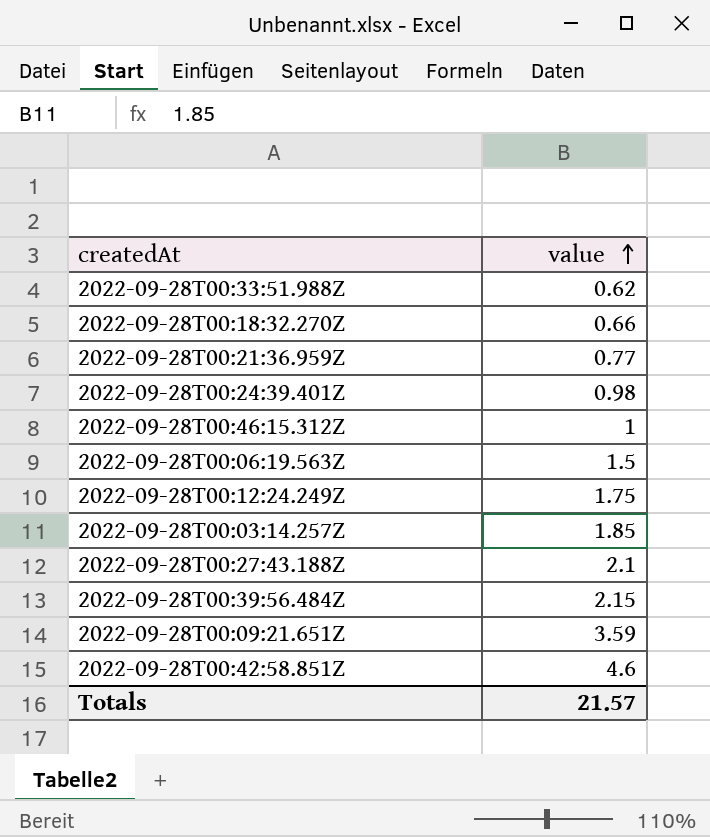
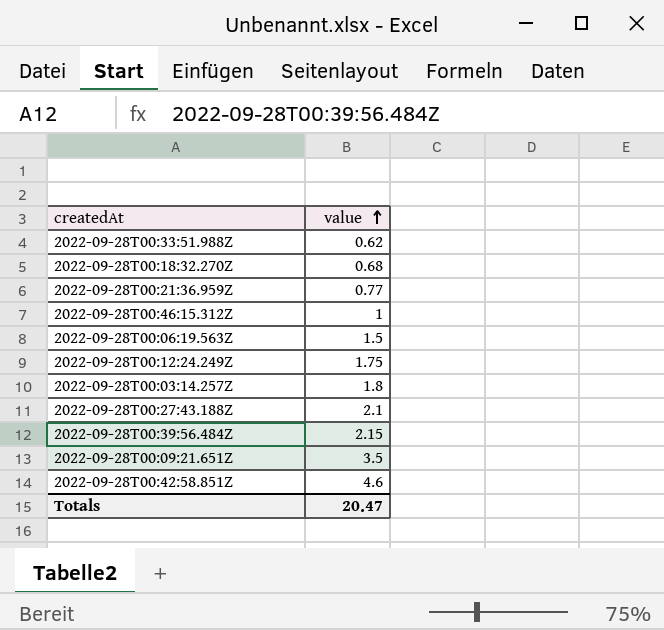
row 2022-09-28T00:24:39.401Z: 0.98 -> none
2022-09-28T00:18:32.270Z | value: 0.66 -> 0.68
2022-09-28T00:03:14.257Z | value: 1.85 -> 1.8
2022-09-28T00:09:21.651Z | value: 3.59 -> 3.5
Totals | value: 21.57 -> 20.47

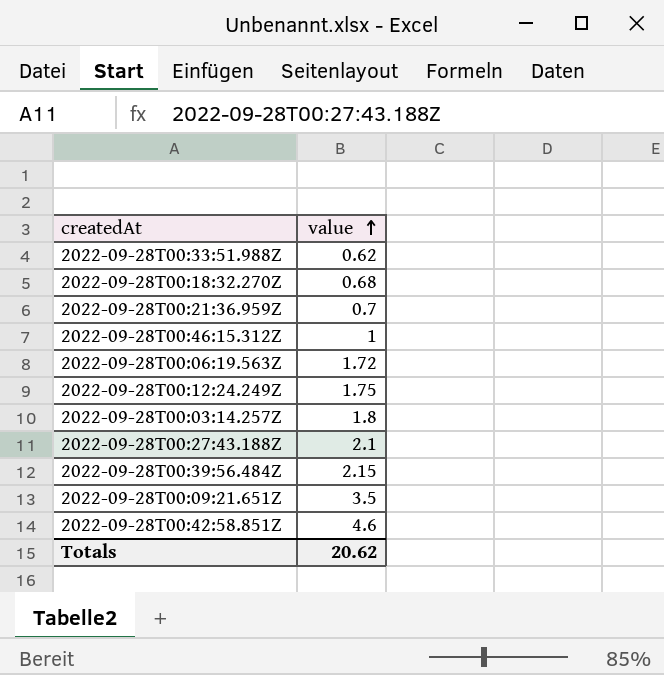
2022-09-28T00:21:36.959Z | value: 0.77 -> 0.7
2022-09-28T00:06:19.563Z | value: 1.5 -> 1.72
Totals | value: 20.47 -> 20.62

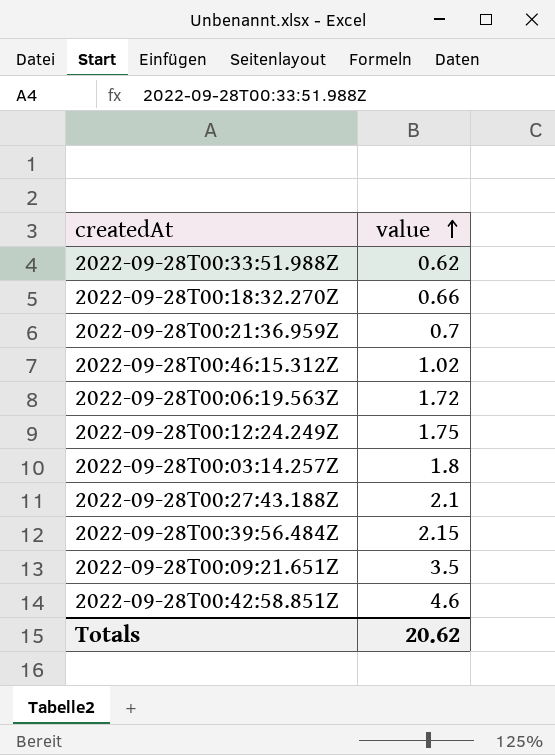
2022-09-28T00:18:32.270Z | value: 0.68 -> 0.66
2022-09-28T00:46:15.312Z | value: 1 -> 1.02

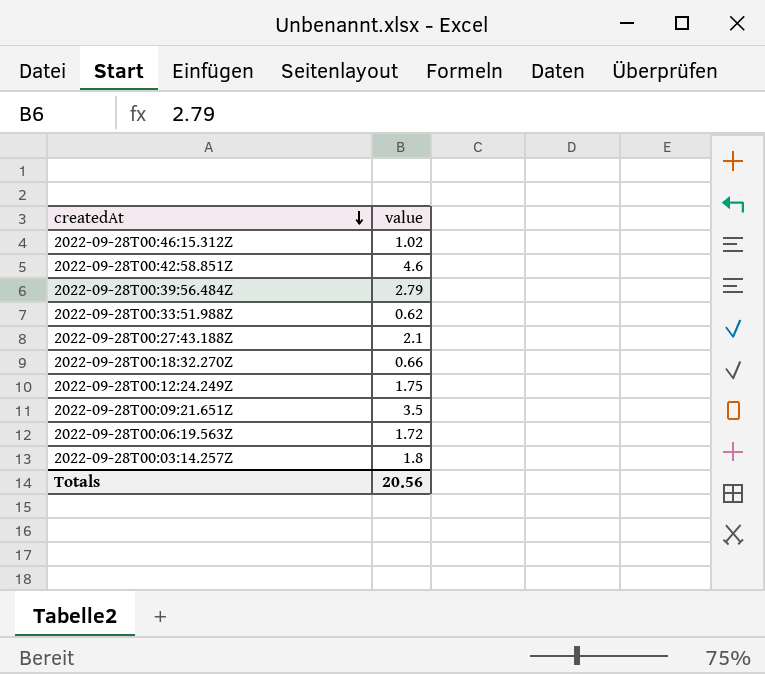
row order: value ascending -> createdAt descending
row 2022-09-28T00:21:36.959Z: 0.7 -> none
2022-09-28T00:39:56.484Z | value: 2.15 -> 2.79
Totals | value: 20.62 -> 20.56

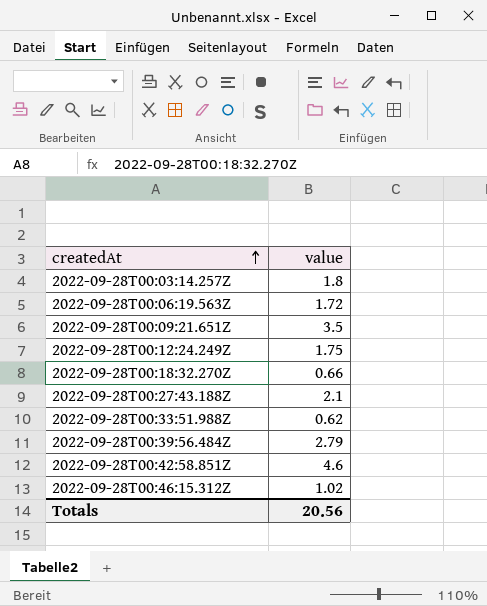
row order: createdAt descending -> createdAt ascending

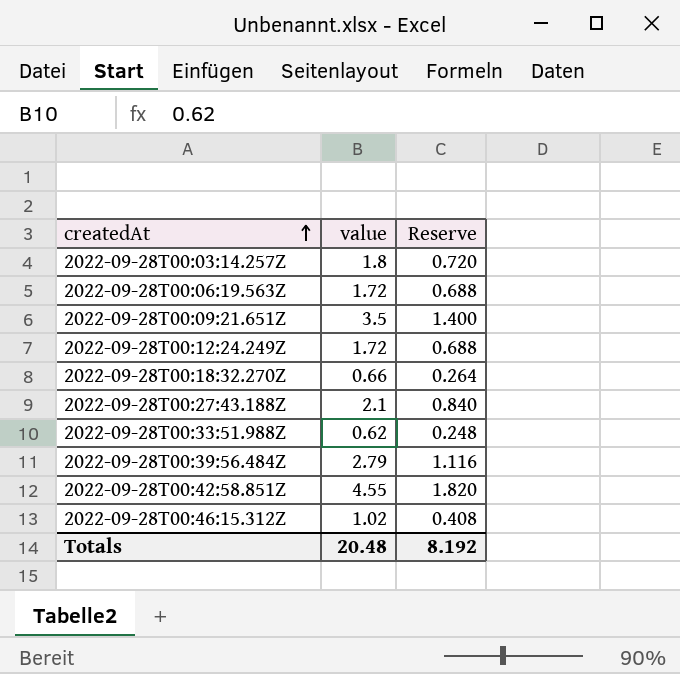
column Reserve | formula: none -> [value] * 0.4
2022-09-28T00:12:24.249Z | value: 1.75 -> 1.72
2022-09-28T00:42:58.851Z | value: 4.6 -> 4.55
Totals | value: 20.56 -> 20.48

